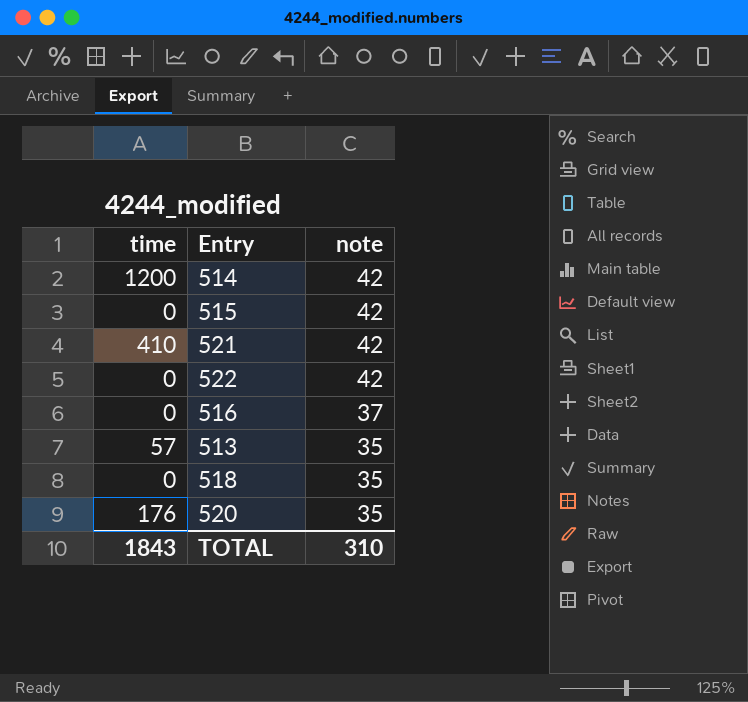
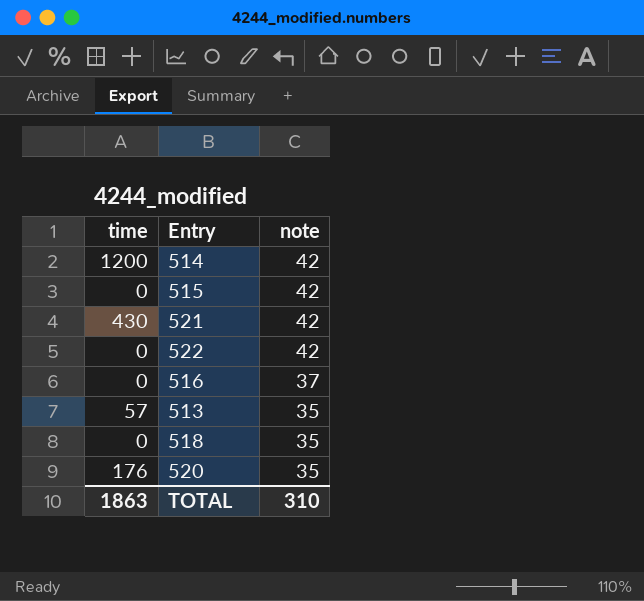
521 | time: 410 -> 430
TOTAL | time: 1843 -> 1863

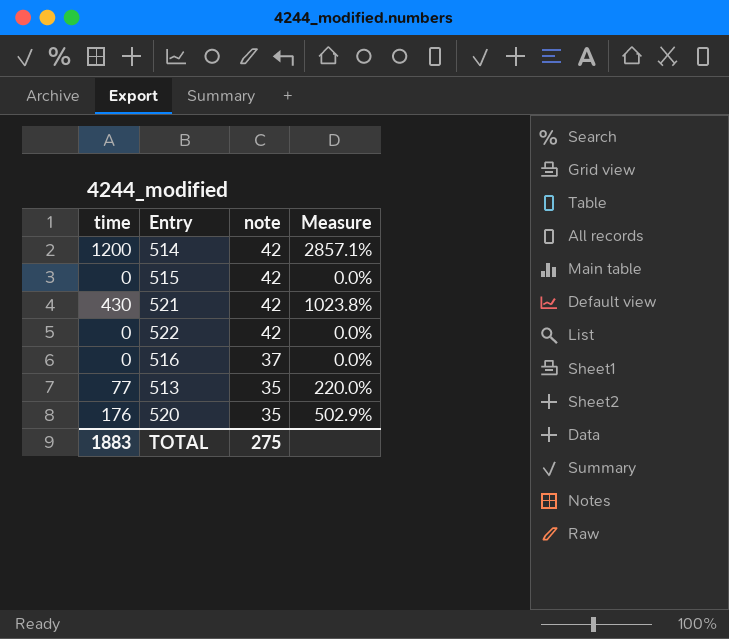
column Measure | formula: none -> [time] / [note]
row 518: 0 | 35 -> none
513 | time: 57 -> 77
TOTAL | time: 1863 -> 1883
TOTAL | note: 310 -> 275

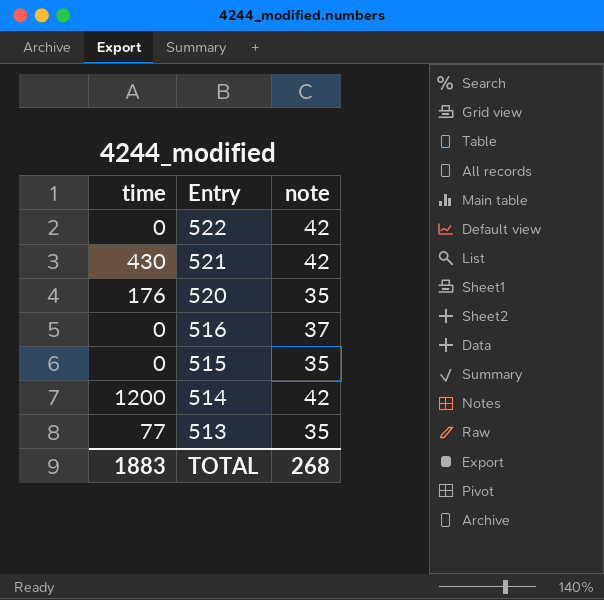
row order: note descending -> Entry descending
column Measure | formula: [time] / [note] -> none
515 | note: 42 -> 35
TOTAL | note: 275 -> 268

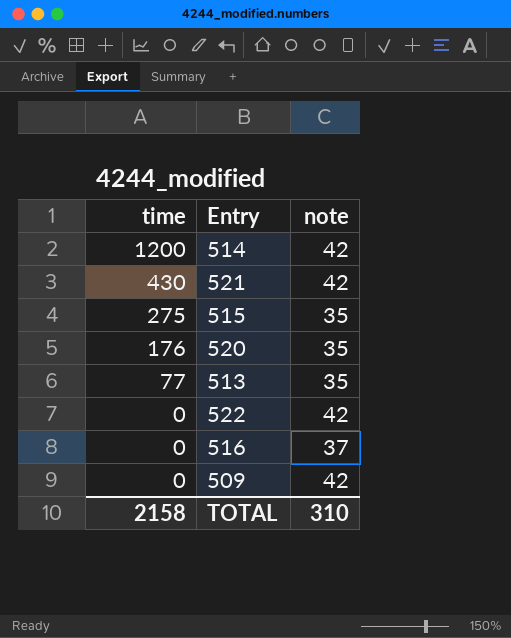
row order: Entry descending -> time descending
515 | time: 0 -> 275
row 509: none -> 0 | 42
TOTAL | time: 1883 -> 2158
TOTAL | note: 268 -> 310

